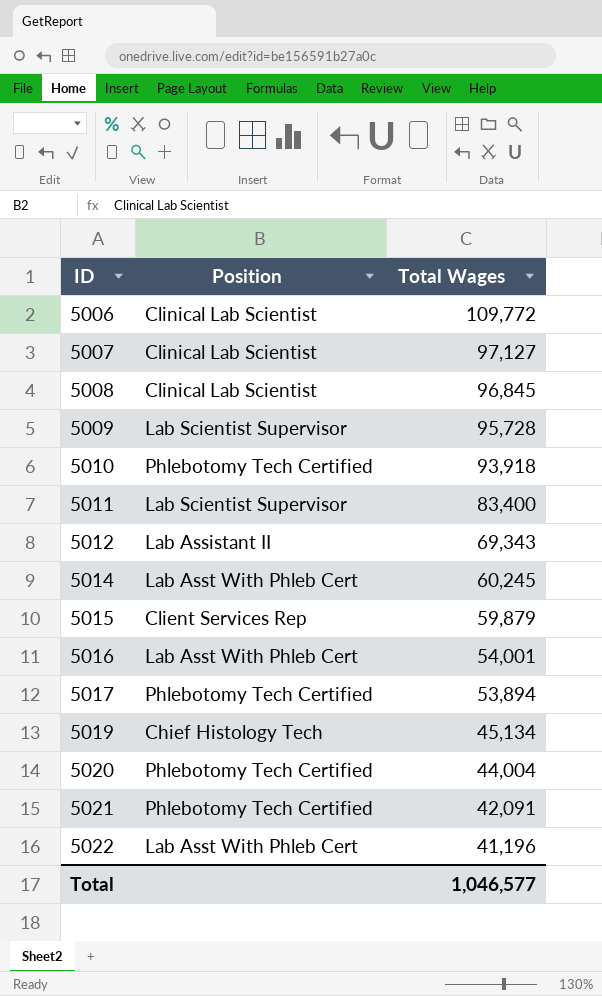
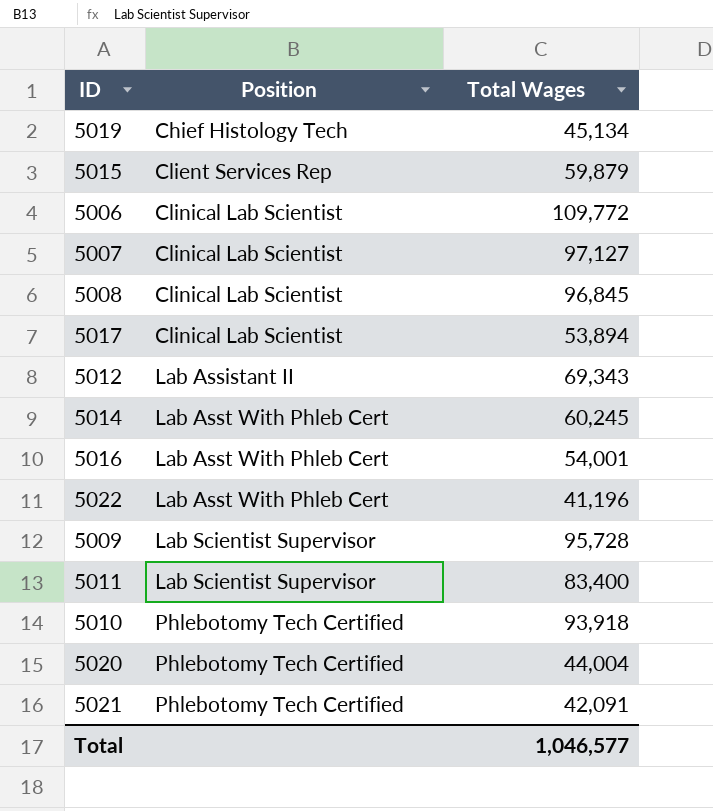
row order: ID ascending -> Position ascending
5017 | Position: Phlebotomy Tech Certified -> Clinical Lab Scientist

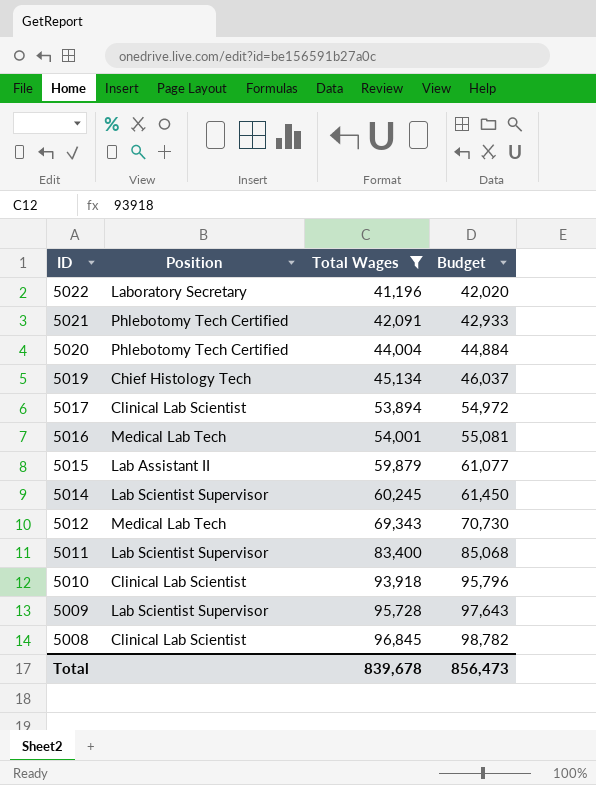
filter: none -> Total Wages <= 96,845
row order: Position ascending -> ID descending
column Budget | formula: none -> [Total Wages] * 1.02
5022 | Position: Lab Asst With Phleb Cert -> Laboratory Secretary
5016 | Position: Lab Asst With Phleb Cert -> Medical Lab Tech
5015 | Position: Client Services Rep -> Lab Assistant II
5014 | Position: Lab Asst With Phleb Cert -> Lab Scientist Supervisor
5012 | Position: Lab Assistant II -> Medical Lab Tech
5010 | Position: Phlebotomy Tech Certified -> Clinical Lab Scientist
Total | Total Wages: 1,046,577 -> 839,678

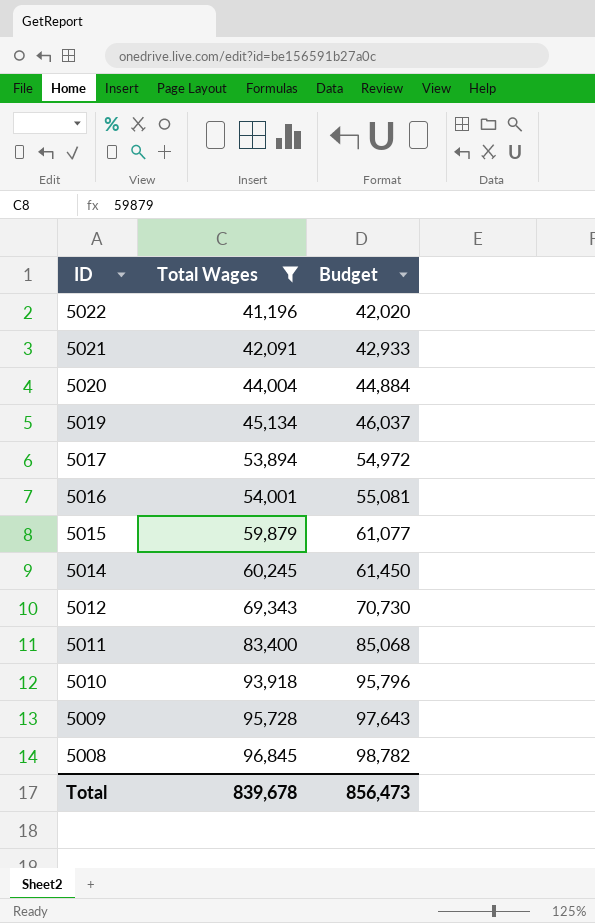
column Position | position: 2 -> none

